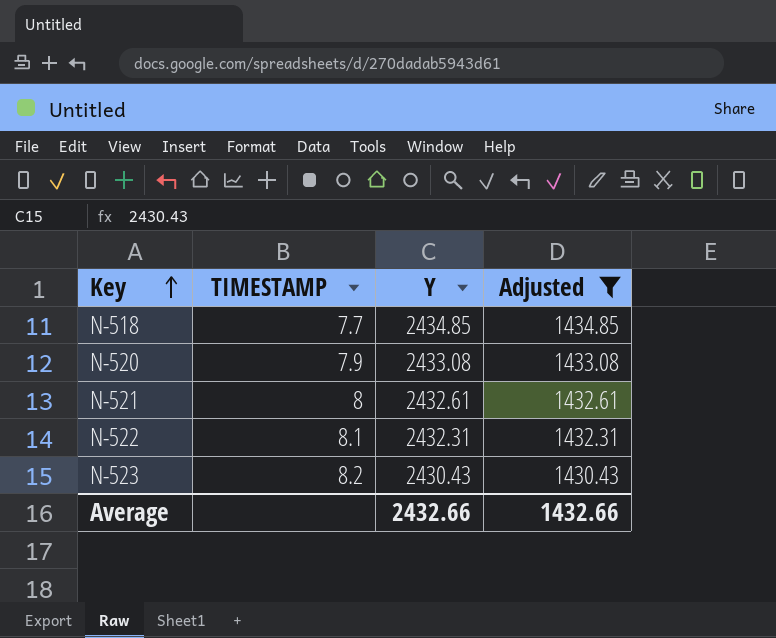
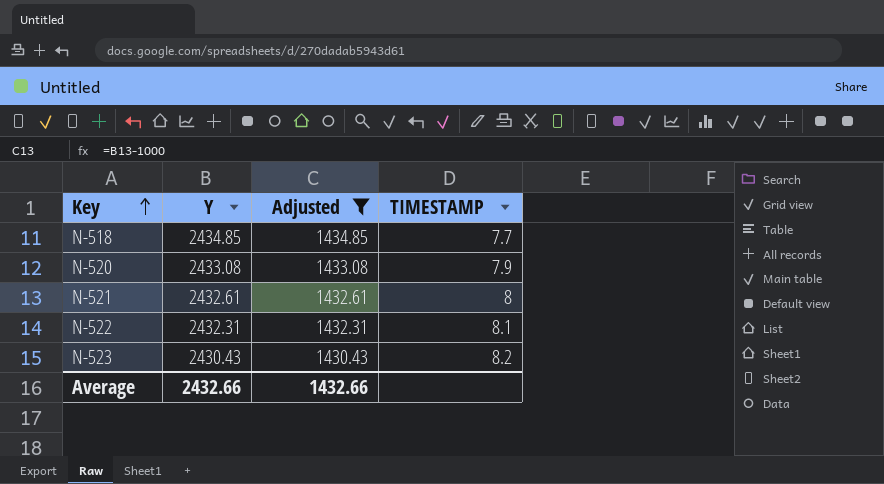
column TIMESTAMP | position: 2 -> 4

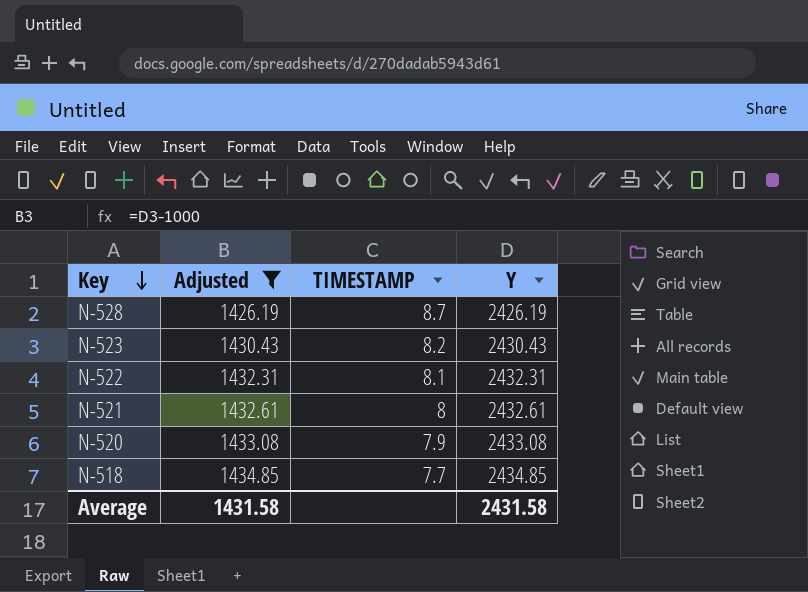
row order: Key ascending -> Key descending
column Y | position: 2 -> 4
row N-528: none -> 1426.19 | 8.7 | 2426.19
Average | Adjusted: 1432.66 -> 1431.58
Average | Y: 2432.66 -> 2431.58

